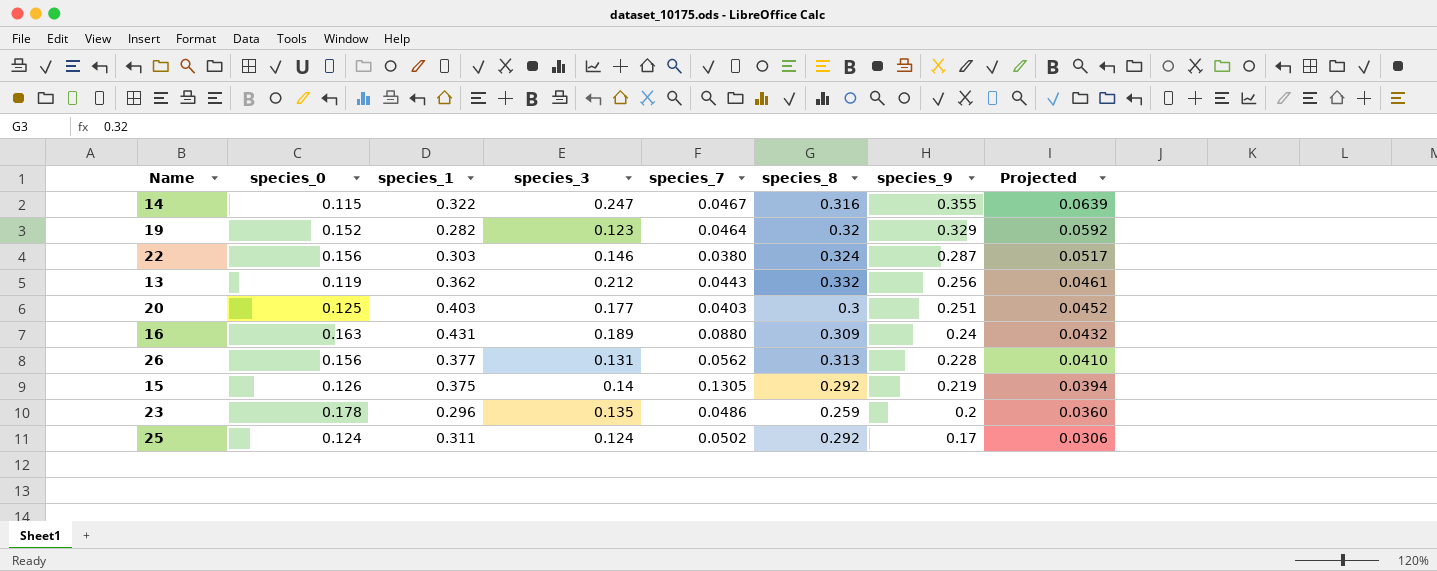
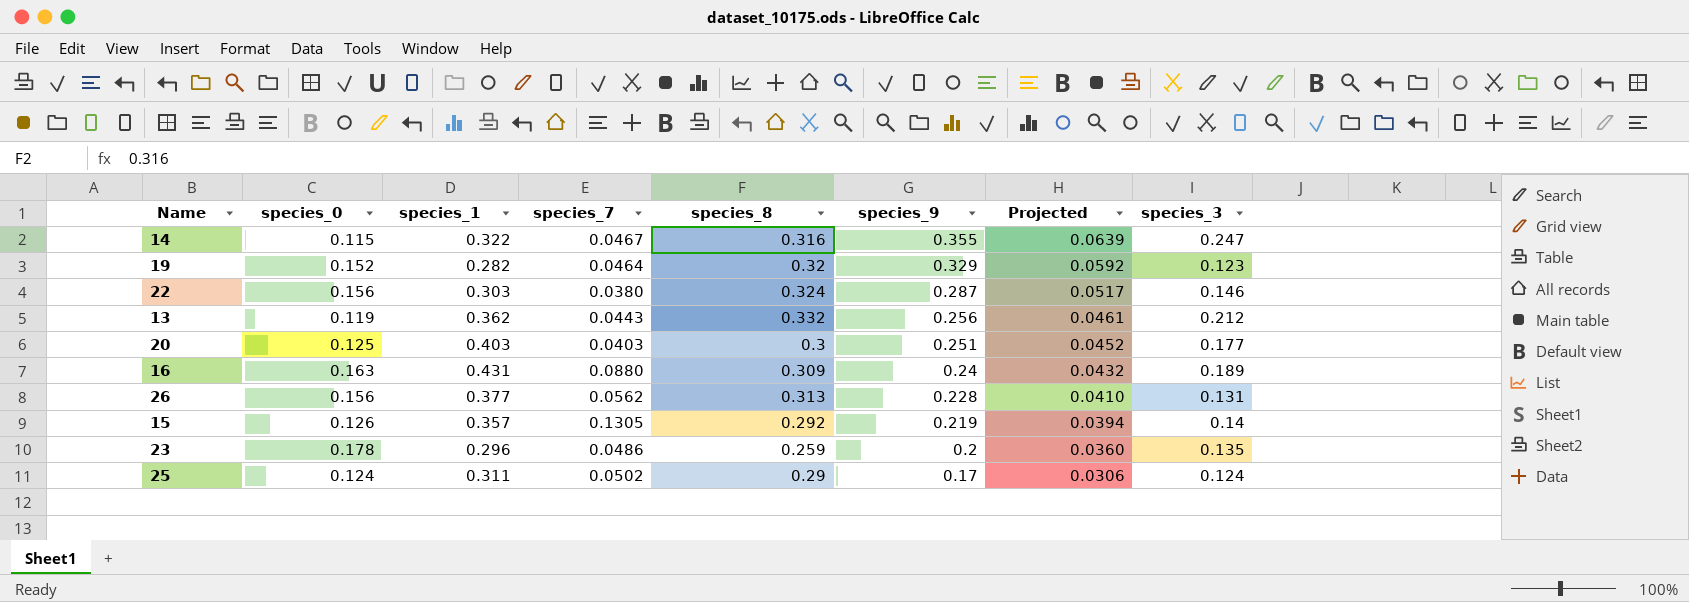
column species_3 | position: 4 -> 8
15 | species_1: 0.375 -> 0.357
25 | species_8: 0.292 -> 0.29

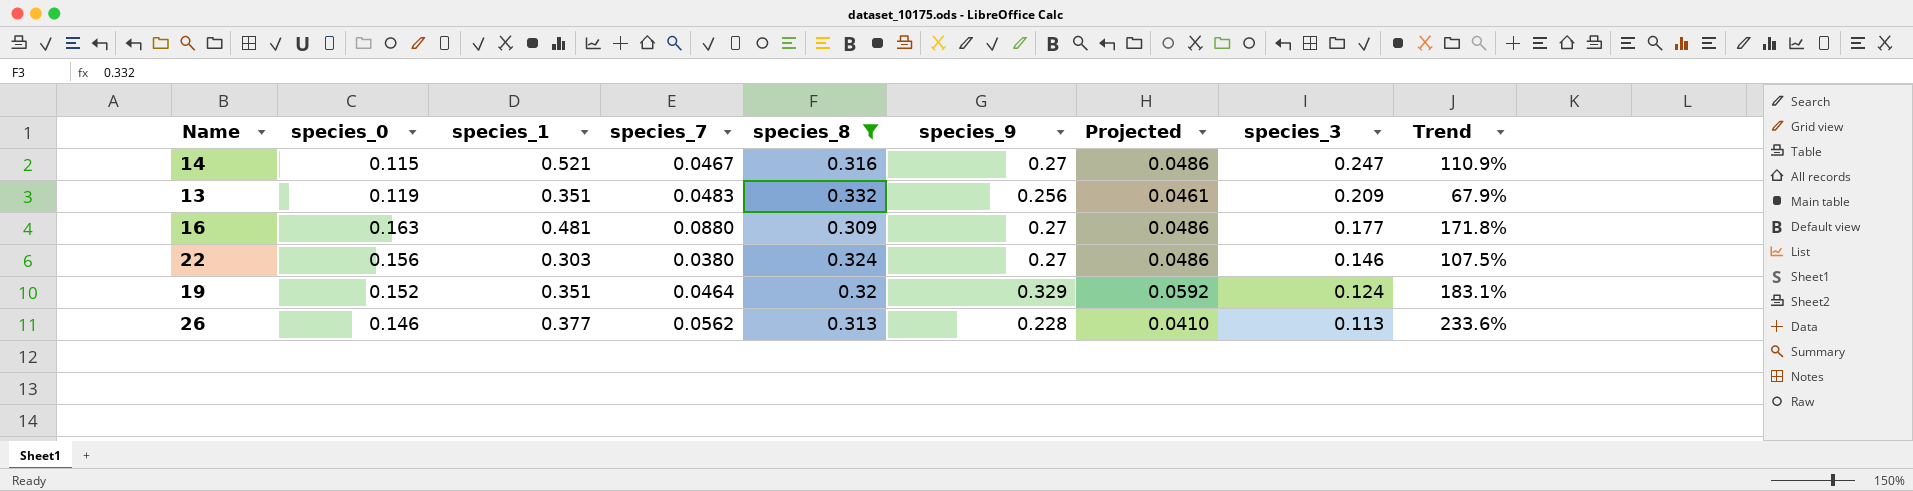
filter: none -> species_8 >= 0.309
row order: species_9 descending -> species_3 descending
column Trend | formula: none -> ([species_1] - [species_3]) / [species_3]
14 | species_1: 0.322 -> 0.521
14 | species_9: 0.355 -> 0.27
14 | Projected: 0.0639 -> 0.0486
13 | species_1: 0.362 -> 0.351
13 | species_7: 0.0443 -> 0.0483
13 | species_3: 0.212 -> 0.209
16 | species_1: 0.431 -> 0.481
16 | species_9: 0.24 -> 0.27
16 | Projected: 0.0432 -> 0.0486
16 | species_3: 0.189 -> 0.177
22 | species_9: 0.287 -> 0.27
22 | Projected: 0.0517 -> 0.0486
19 | species_1: 0.282 -> 0.351
19 | species_3: 0.123 -> 0.124
26 | species_0: 0.156 -> 0.146
26 | species_3: 0.131 -> 0.113

